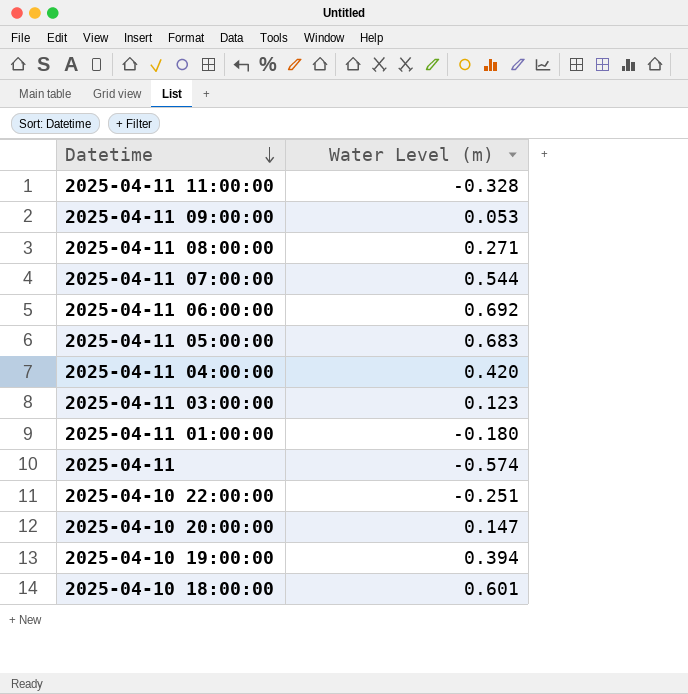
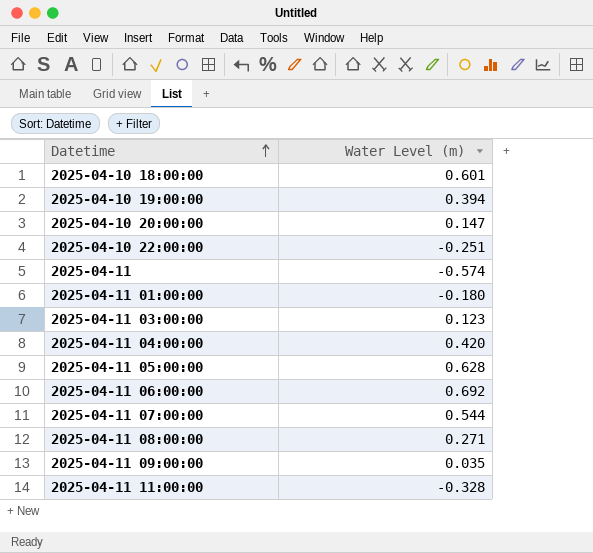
row order: Datetime descending -> Datetime ascending
2025-04-11 05:00:00 | Water Level (m): 0.683 -> 0.628
2025-04-11 09:00:00 | Water Level (m): 0.053 -> 0.035

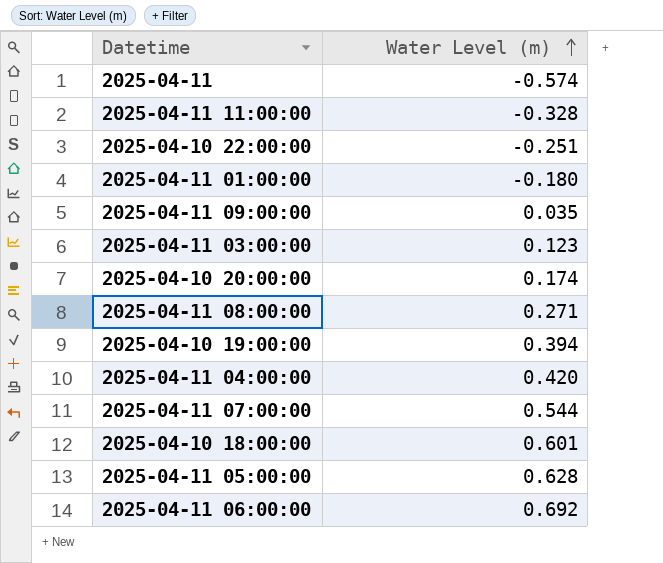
row order: Datetime ascending -> Water Level (m) ascending
2025-04-10 20:00:00 | Water Level (m): 0.147 -> 0.174

